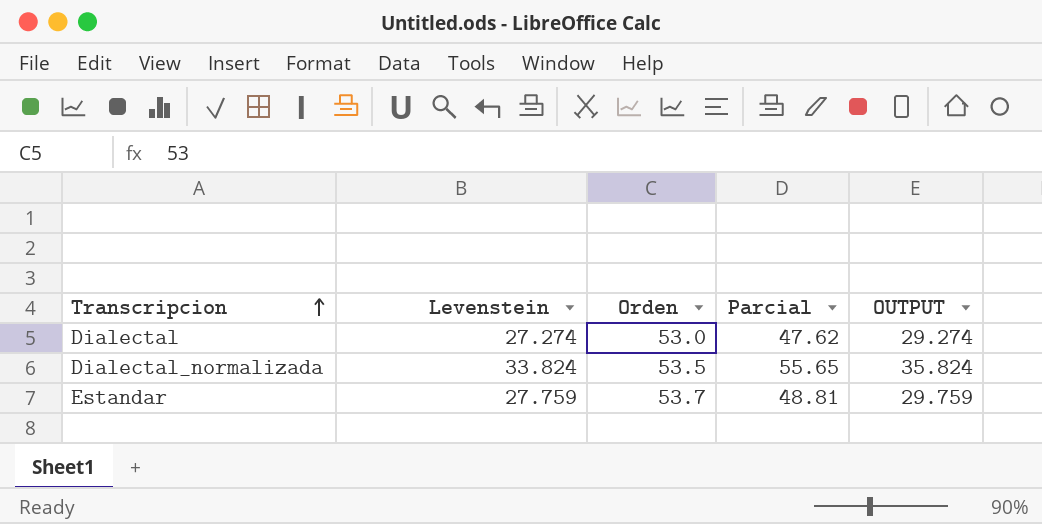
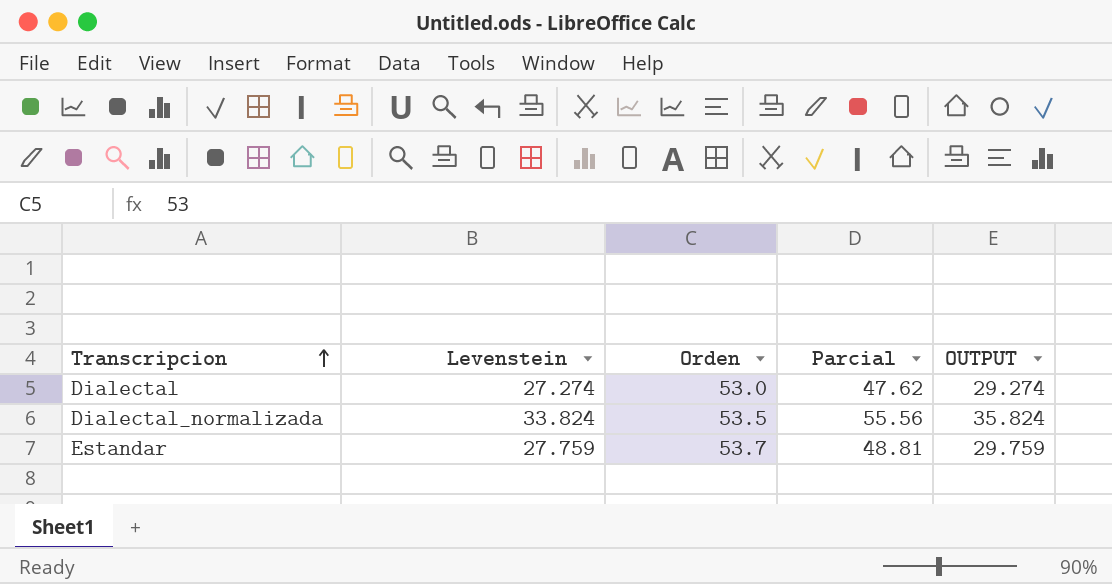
Dialectal_normalizada | Parcial: 55.65 -> 55.56

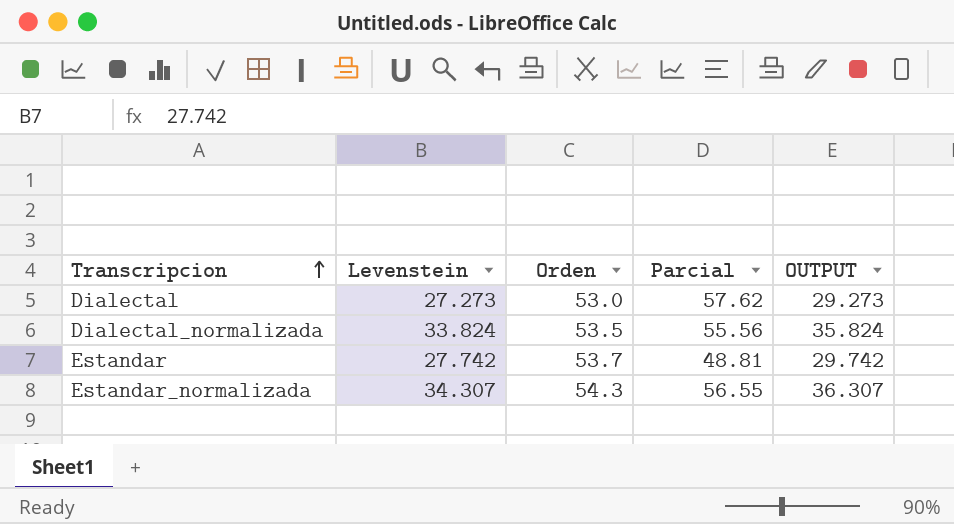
Dialectal | Levenstein: 27.274 -> 27.273
Dialectal | Parcial: 47.62 -> 57.62
Dialectal | OUTPUT: 29.274 -> 29.273
Estandar | Levenstein: 27.759 -> 27.742
Estandar | OUTPUT: 29.759 -> 29.742
row Estandar_normalizada: none -> 34.307 | 54.3 | 56.55 | 36.307

